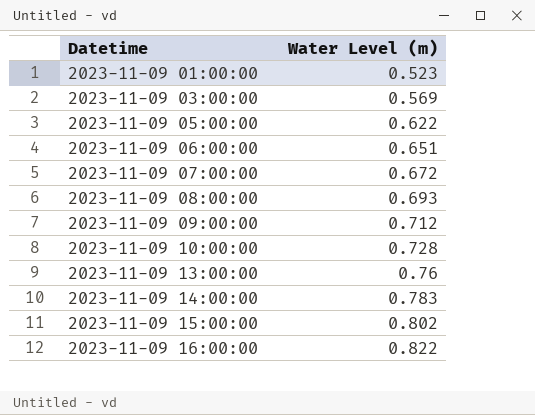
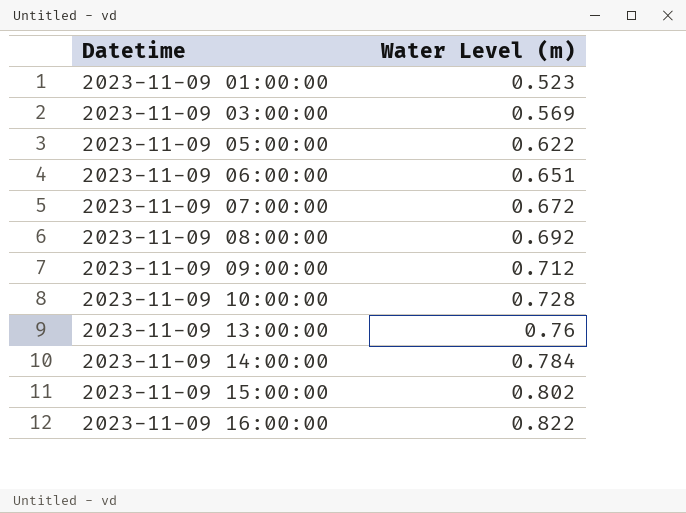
2023-11-09 08:00:00 | Water Level (m): 0.693 -> 0.692
2023-11-09 14:00:00 | Water Level (m): 0.783 -> 0.784

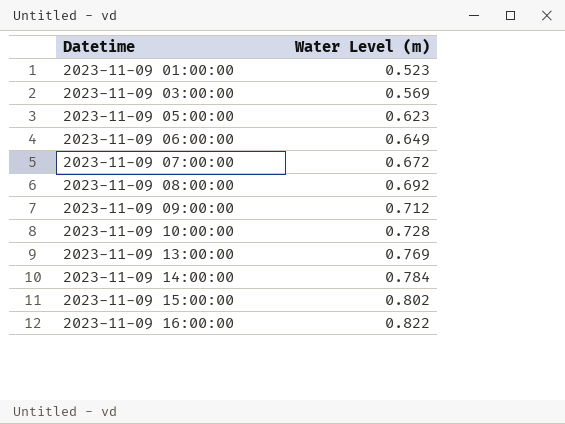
2023-11-09 05:00:00 | Water Level (m): 0.622 -> 0.623
2023-11-09 06:00:00 | Water Level (m): 0.651 -> 0.649
2023-11-09 13:00:00 | Water Level (m): 0.76 -> 0.769

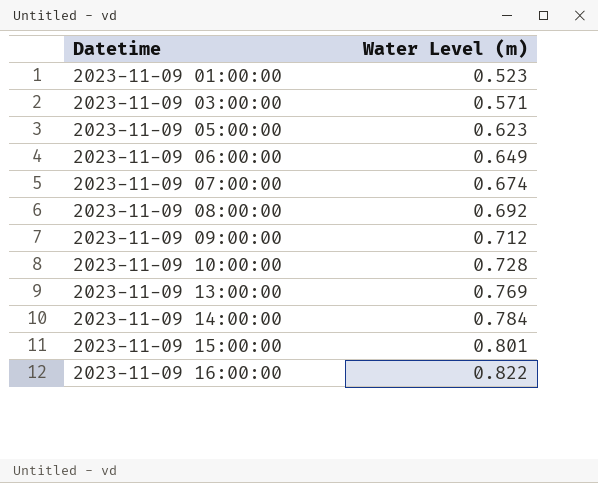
2023-11-09 03:00:00 | Water Level (m): 0.569 -> 0.571
2023-11-09 07:00:00 | Water Level (m): 0.672 -> 0.674
2023-11-09 15:00:00 | Water Level (m): 0.802 -> 0.801

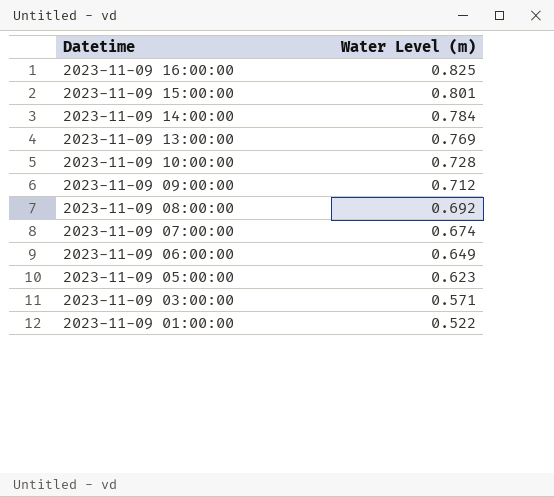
row order: Datetime ascending -> Datetime descending
2023-11-09 16:00:00 | Water Level (m): 0.822 -> 0.825
2023-11-09 01:00:00 | Water Level (m): 0.523 -> 0.522

